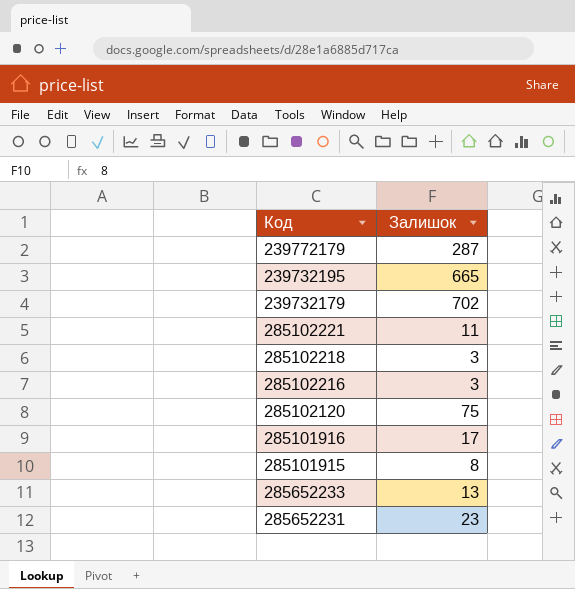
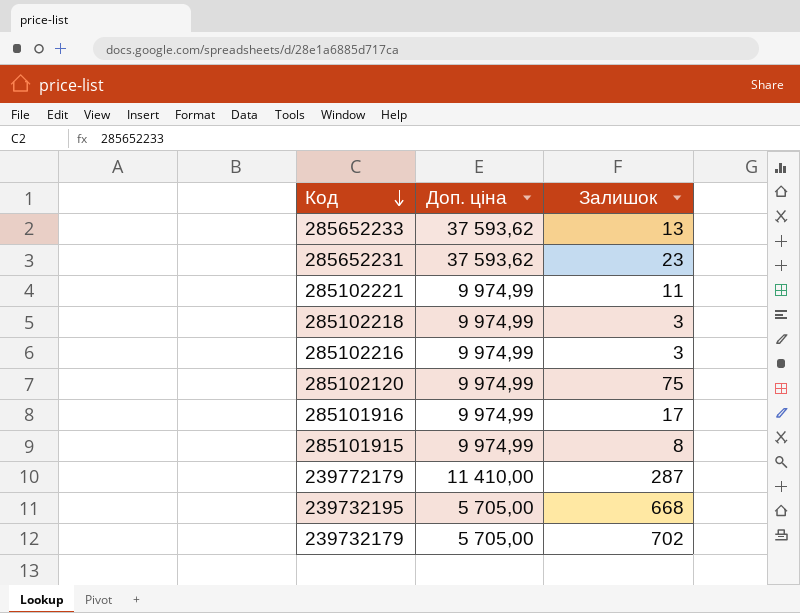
row order: none -> Код descending
column Доп. ціна | position: none -> 2
239732195 | Залишок: 665 -> 668

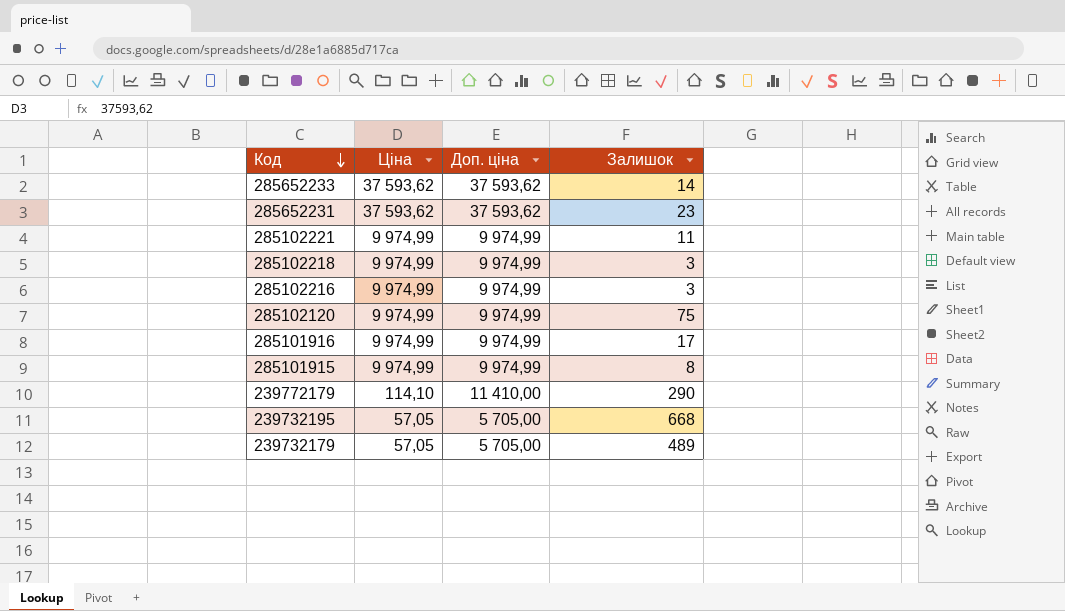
column Ціна | position: none -> 2
285652233 | Залишок: 13 -> 14
239772179 | Залишок: 287 -> 290
239732179 | Залишок: 702 -> 489

